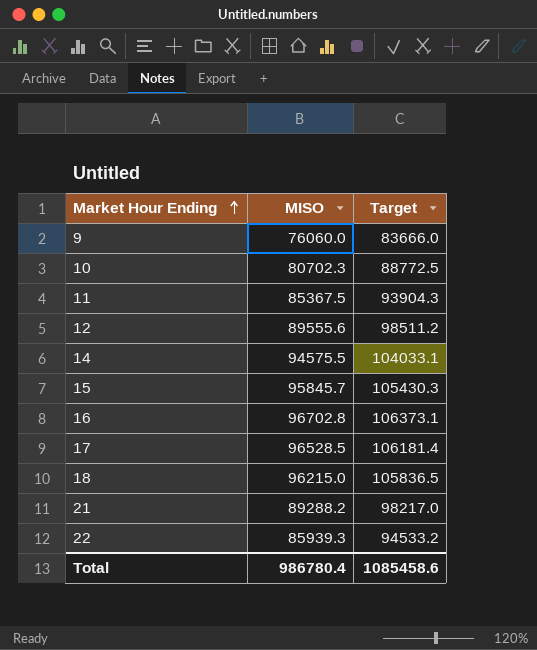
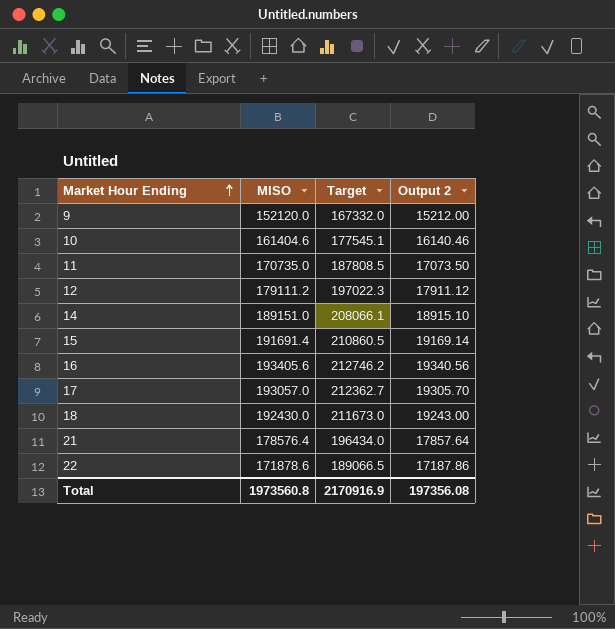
column Output 2 | formula: none -> [MISO] * 0.1
9 | MISO: 76060.0 -> 152120.0
9 | Target: 83666.0 -> 167332.0
10 | MISO: 80702.3 -> 161404.6
10 | Target: 88772.5 -> 177545.1
11 | MISO: 85367.5 -> 170735.0
11 | Target: 93904.3 -> 187808.5
12 | MISO: 89555.6 -> 179111.2
12 | Target: 98511.2 -> 197022.3
14 | MISO: 94575.5 -> 189151.0
14 | Target: 104033.1 -> 208066.1
15 | MISO: 95845.7 -> 191691.4
15 | Target: 105430.3 -> 210860.5
16 | MISO: 96702.8 -> 193405.6
16 | Target: 106373.1 -> 212746.2
17 | MISO: 96528.5 -> 193057.0
17 | Target: 106181.4 -> 212362.7
18 | MISO: 96215.0 -> 192430.0
18 | Target: 105836.5 -> 211673.0
21 | MISO: 89288.2 -> 178576.4
21 | Target: 98217.0 -> 196434.0
22 | MISO: 85939.3 -> 171878.6
22 | Target: 94533.2 -> 189066.5
Total | MISO: 986780.4 -> 1973560.8
Total | Target: 1085458.6 -> 2170916.9

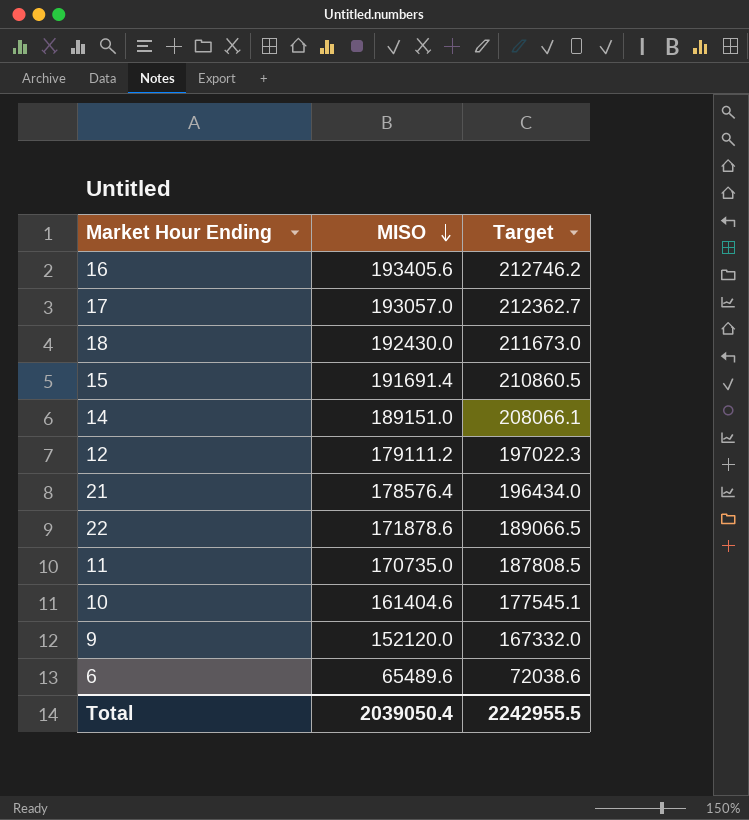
row order: Market Hour Ending ascending -> MISO descending
column Output 2 | formula: [MISO] * 0.1 -> none
row 6: none -> 65489.6 | 72038.6
Total | MISO: 1973560.8 -> 2039050.4
Total | Target: 2170916.9 -> 2242955.5

